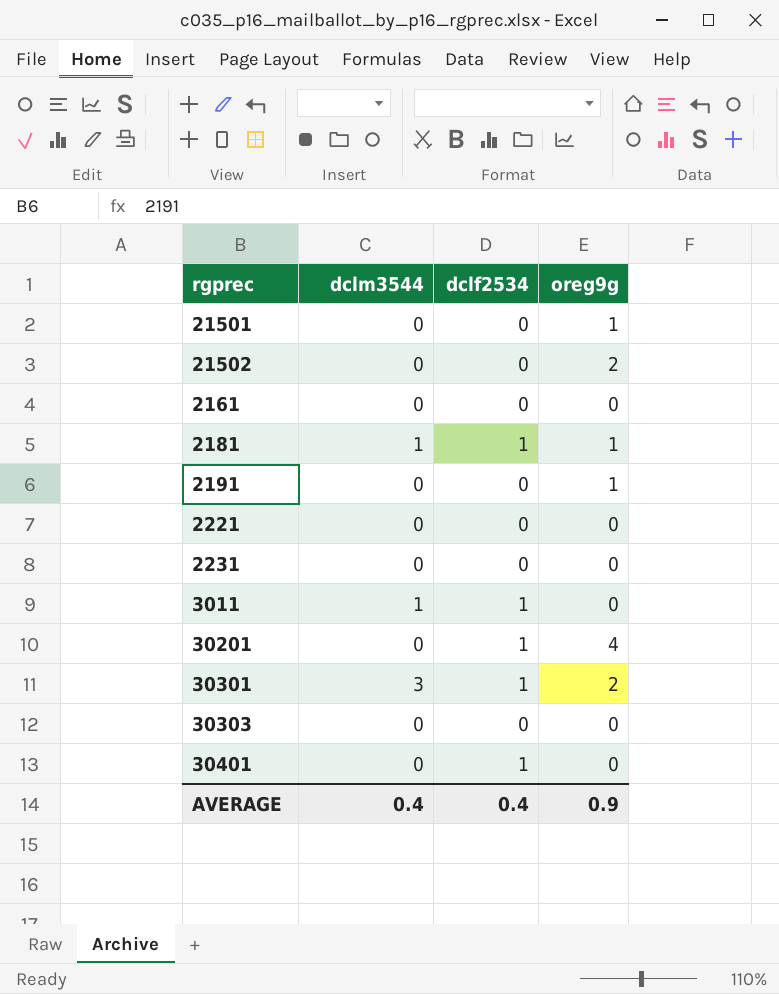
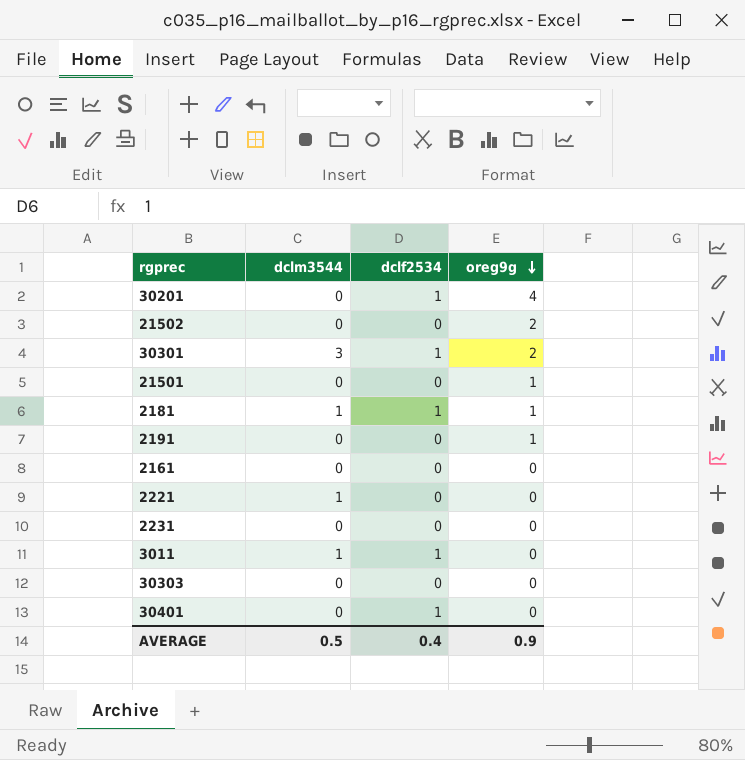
row order: none -> oreg9g descending
2221 | dclm3544: 0 -> 1
AVERAGE | dclm3544: 0.4 -> 0.5

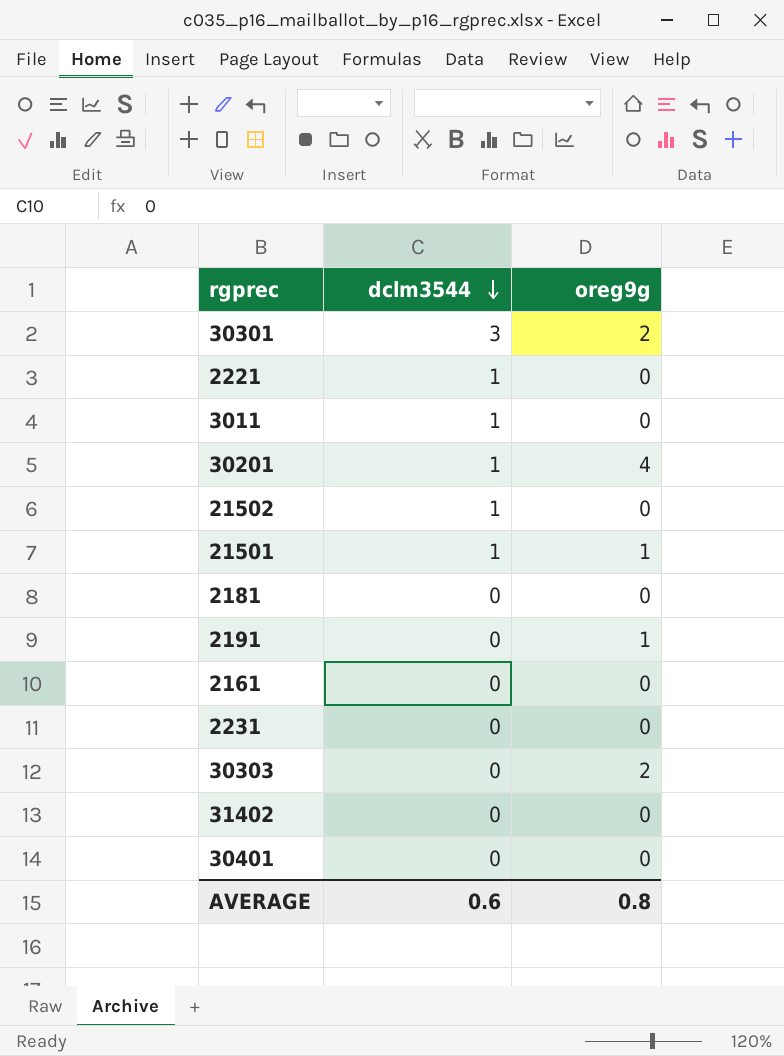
row order: oreg9g descending -> dclm3544 descending
column dclf2534 | position: 3 -> none
30201 | dclm3544: 0 -> 1
21502 | dclm3544: 0 -> 1
21502 | oreg9g: 2 -> 0
21501 | dclm3544: 0 -> 1
2181 | dclm3544: 1 -> 0
2181 | oreg9g: 1 -> 0
30303 | oreg9g: 0 -> 2
row 31402: none -> 0 | 0
AVERAGE | dclm3544: 0.5 -> 0.6
AVERAGE | oreg9g: 0.9 -> 0.8

